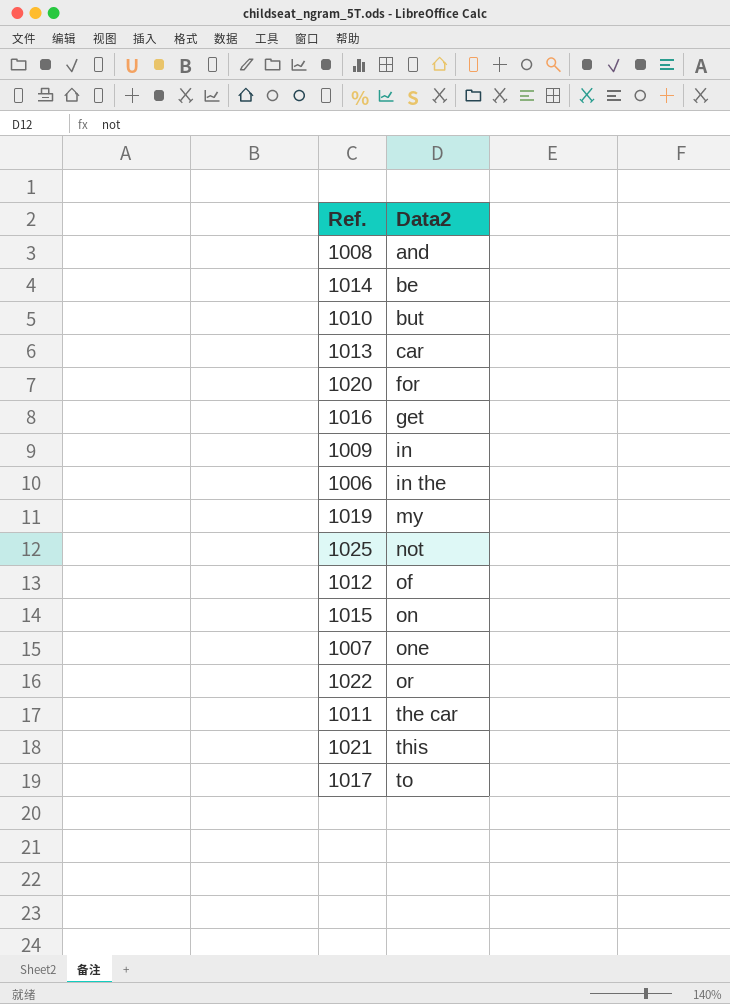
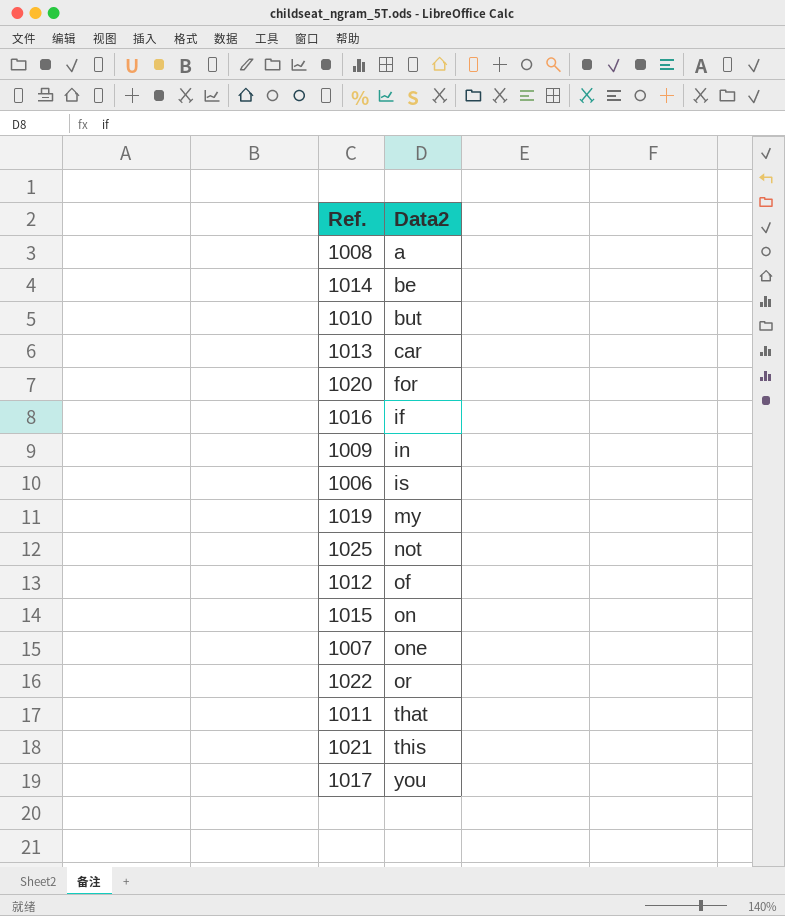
1008 | Data2: and -> a
1016 | Data2: get -> if
1006 | Data2: in the -> is
1011 | Data2: the car -> that
1017 | Data2: to -> you

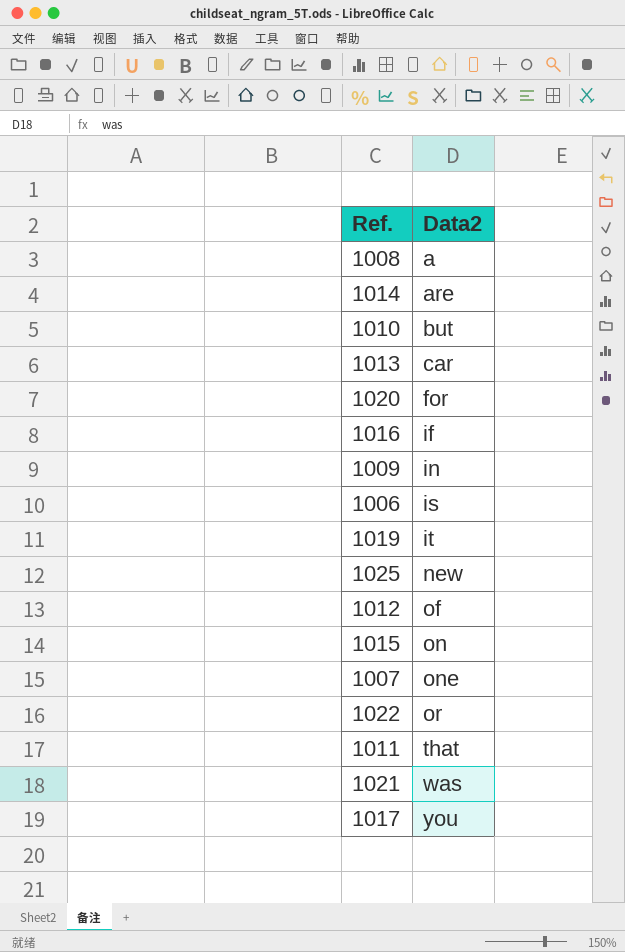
1014 | Data2: be -> are
1019 | Data2: my -> it
1025 | Data2: not -> new
1021 | Data2: this -> was

